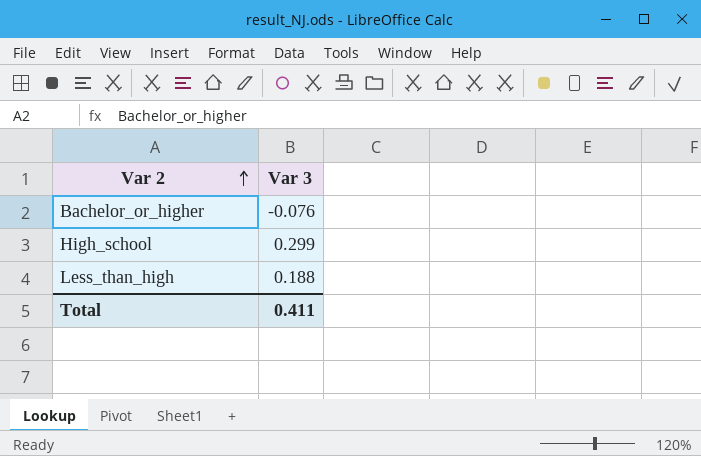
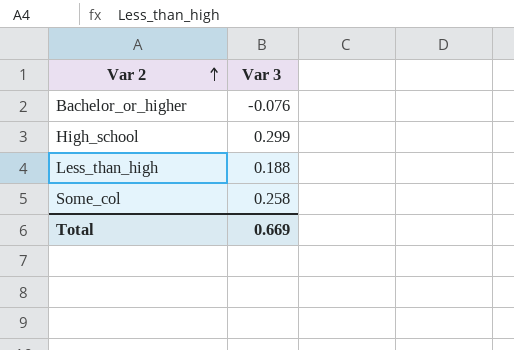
row Some_col: none -> 0.258
Total | Var 3: 0.411 -> 0.669

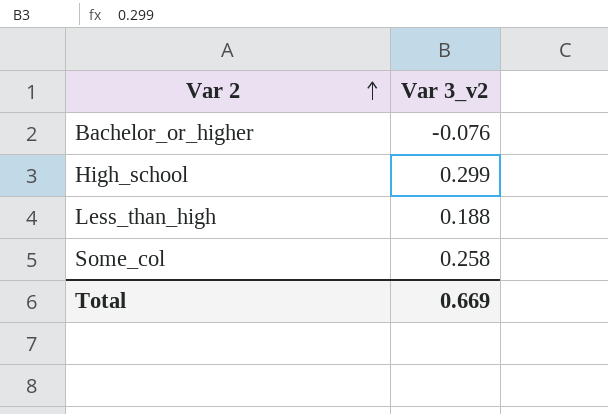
column name: Var 3 -> Var 3_v2

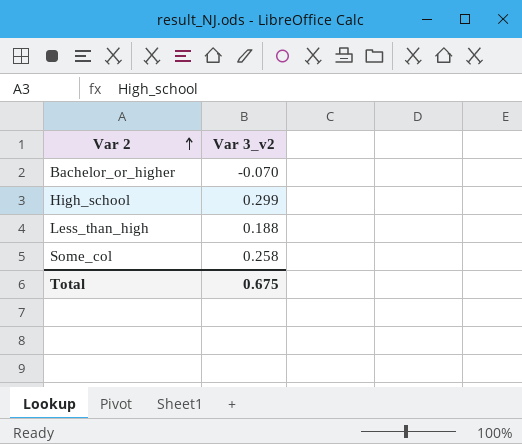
Bachelor_or_higher | Var 3_v2: -0.076 -> -0.070
Total | Var 3_v2: 0.669 -> 0.675

